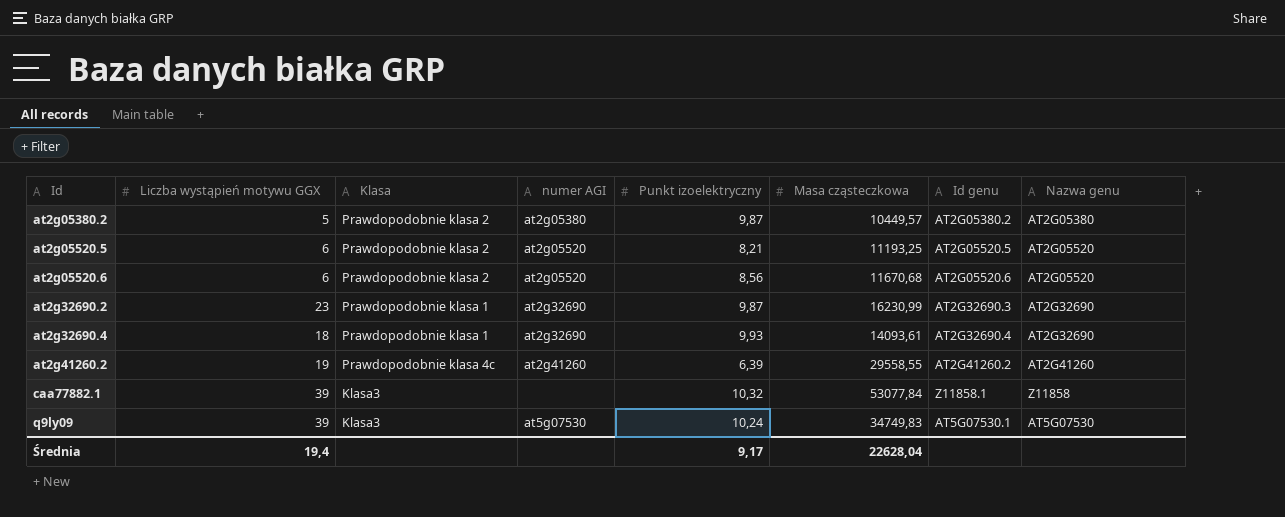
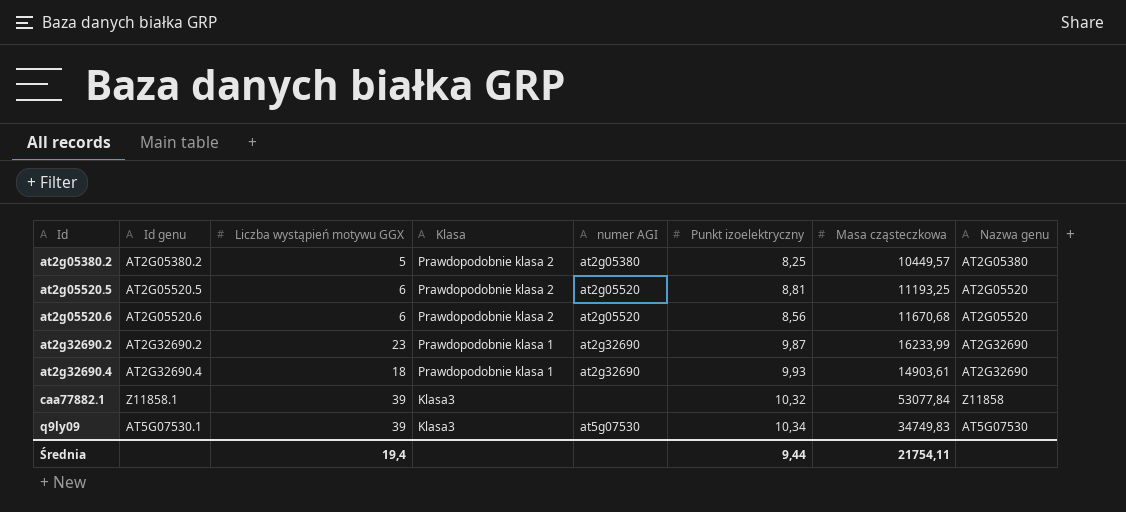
column Id genu | position: 7 -> 2
row at2g41260.2: 19 | Prawdopodobnie klasa 4c | at2g41260 | 6,39 | 29558,55 | AT2G41260.2 | AT2G41260 -> none
at2g05380.2 | Punkt izoelektryczny: 9,87 -> 8,25
at2g05520.5 | Punkt izoelektryczny: 8,21 -> 8,81
at2g32690.2 | Id genu: AT2G32690.3 -> AT2G32690.2
at2g32690.2 | Masa cząsteczkowa: 16230,99 -> 16233,99
at2g32690.4 | Masa cząsteczkowa: 14093,61 -> 14903,61
q9ly09 | Punkt izoelektryczny: 10,24 -> 10,34
Średnia | Punkt izoelektryczny: 9,17 -> 9,44
Średnia | Masa cząsteczkowa: 22628,04 -> 21754,11

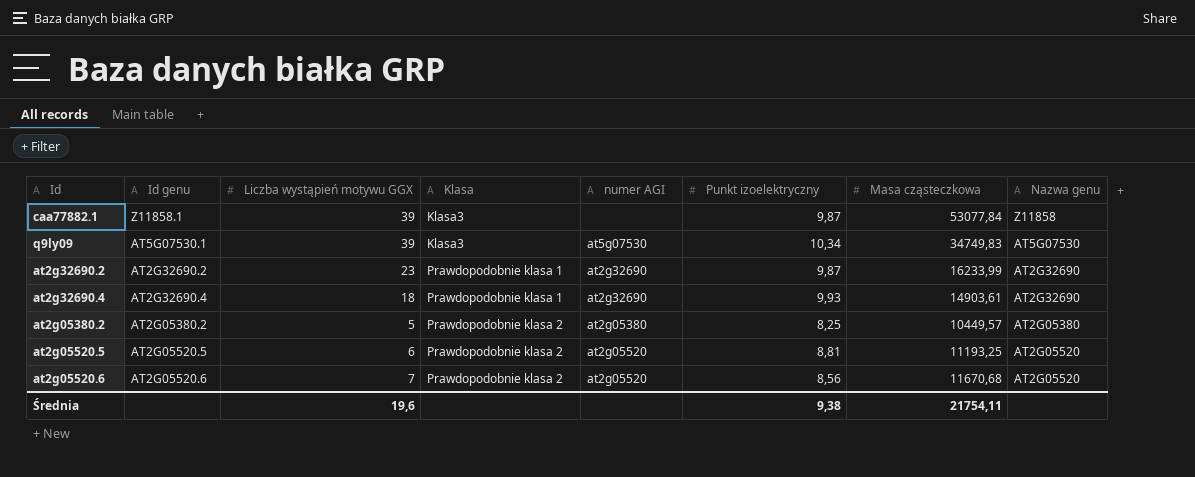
row order: Id ascending -> Klasa ascending
caa77882.1 | Punkt izoelektryczny: 10,32 -> 9,87
at2g05520.6 | Liczba wystąpień motywu GGX: 6 -> 7
Średnia | Liczba wystąpień motywu GGX: 19,4 -> 19,6
Średnia | Punkt izoelektryczny: 9,44 -> 9,38

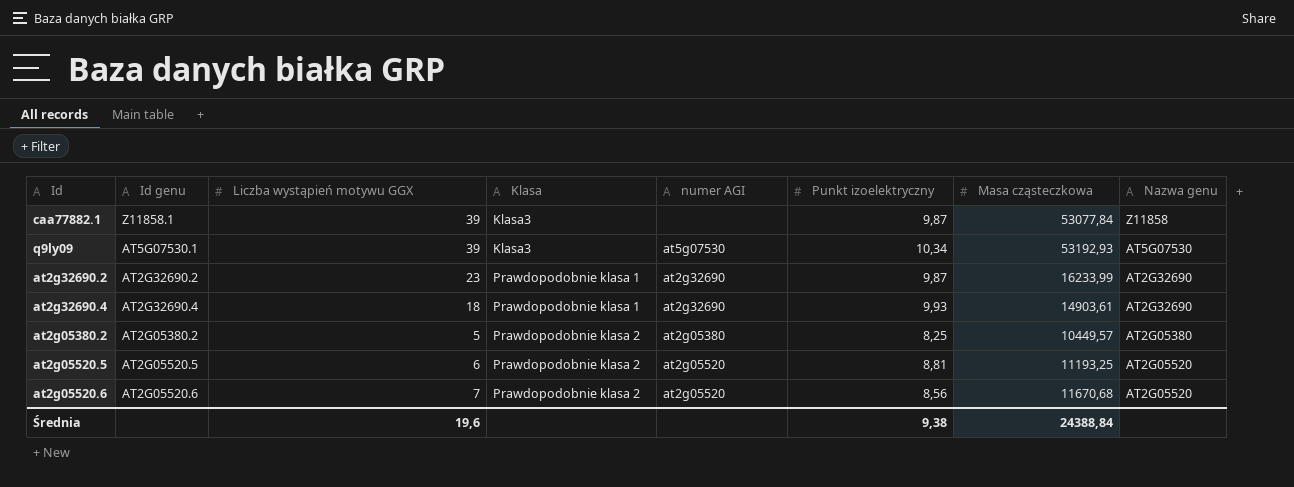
q9ly09 | Masa cząsteczkowa: 34749,83 -> 53192,93
Średnia | Masa cząsteczkowa: 21754,11 -> 24388,84

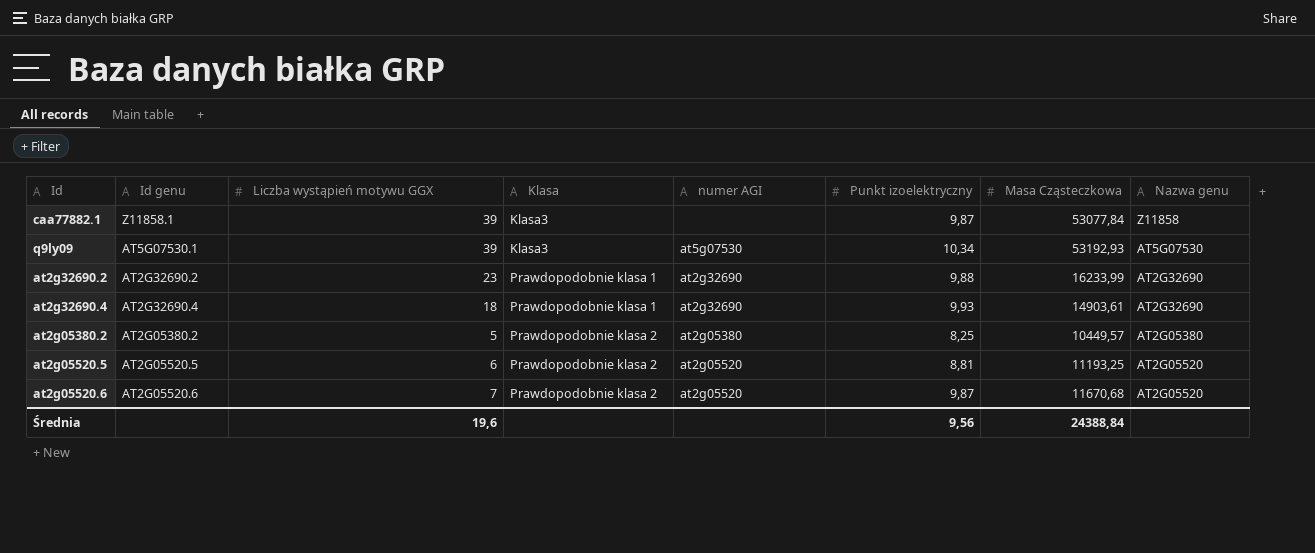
column name: Masa cząsteczkowa -> Masa Cząsteczkowa
at2g32690.2 | Punkt izoelektryczny: 9,87 -> 9,88
at2g05520.6 | Punkt izoelektryczny: 8,56 -> 9,87
Średnia | Punkt izoelektryczny: 9,38 -> 9,56

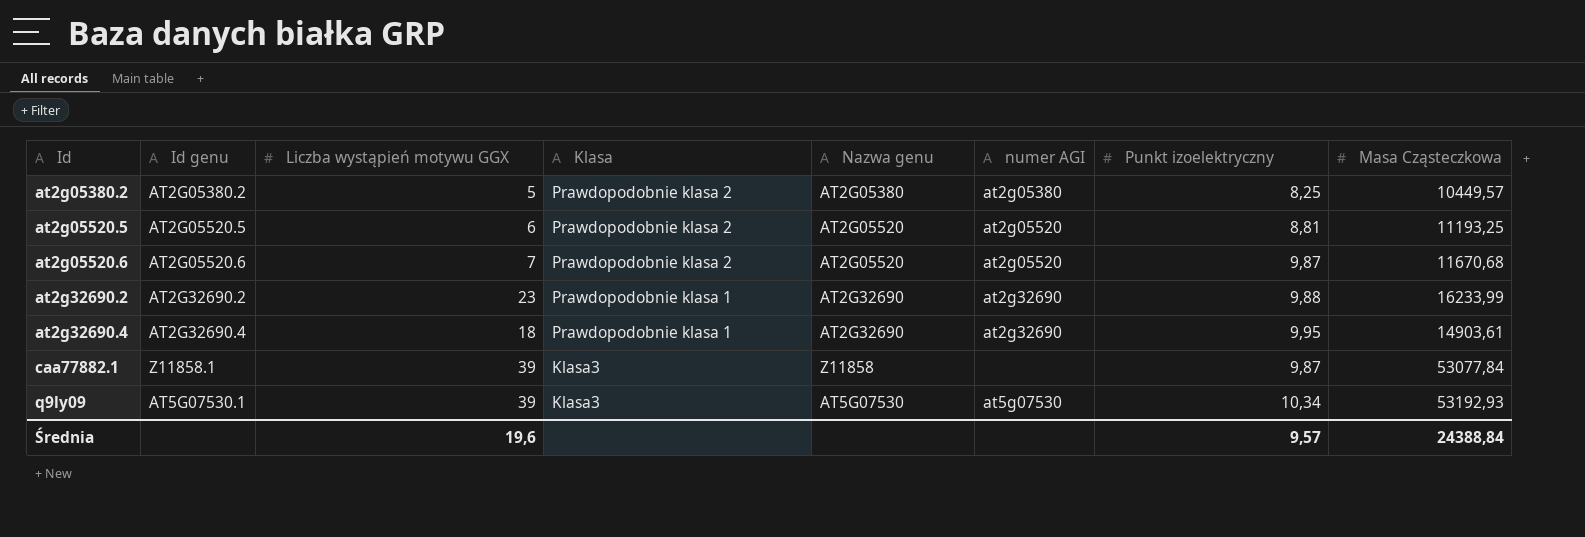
row order: Klasa ascending -> Id ascending
column Nazwa genu | position: 8 -> 5
at2g32690.4 | Punkt izoelektryczny: 9,93 -> 9,95
Średnia | Punkt izoelektryczny: 9,56 -> 9,57

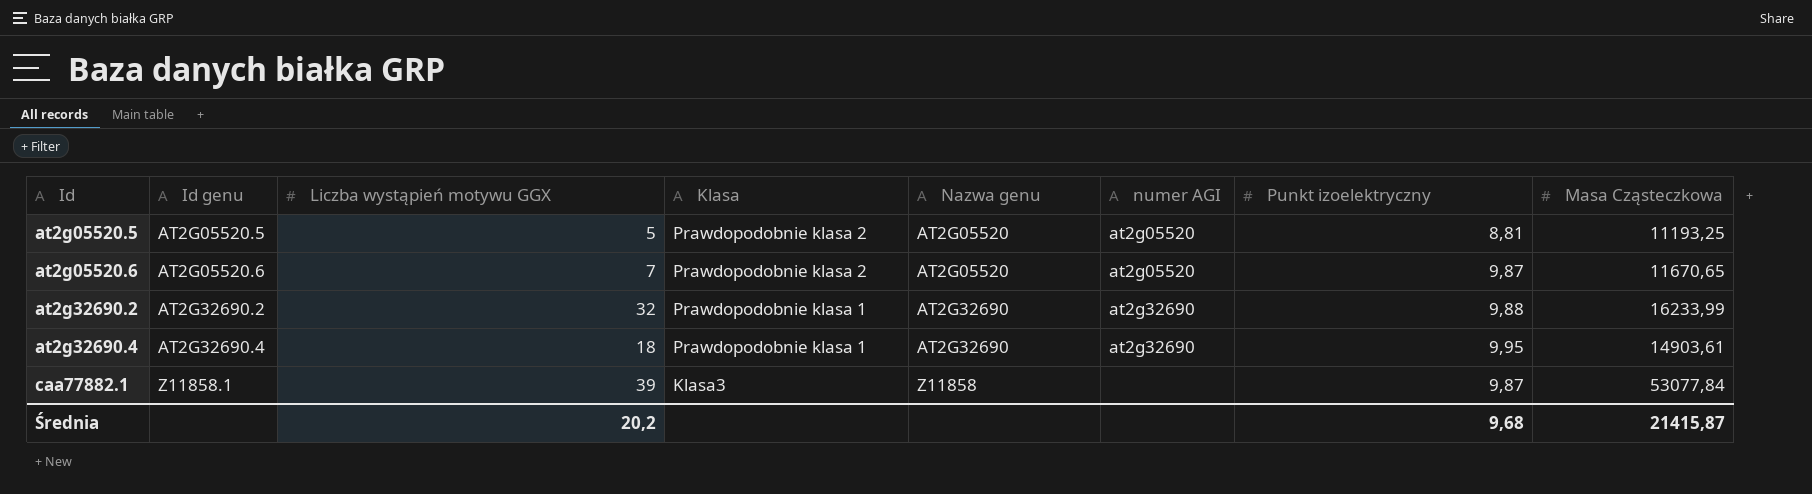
row at2g05380.2: AT2G05380.2 | 5 | Prawdopodobnie klasa 2 | AT2G05380 | at2g05380 | 8,25 | 10449,57 -> none
row q9ly09: AT5G07530.1 | 39 | Klasa3 | AT5G07530 | at5g07530 | 10,34 | 53192,93 -> none
at2g05520.5 | Liczba wystąpień motywu GGX: 6 -> 5
at2g05520.6 | Masa Cząsteczkowa: 11670,68 -> 11670,65
at2g32690.2 | Liczba wystąpień motywu GGX: 23 -> 32
Średnia | Liczba wystąpień motywu GGX: 19,6 -> 20,2
Średnia | Punkt izoelektryczny: 9,57 -> 9,68
Średnia | Masa Cząsteczkowa: 24388,84 -> 21415,87

